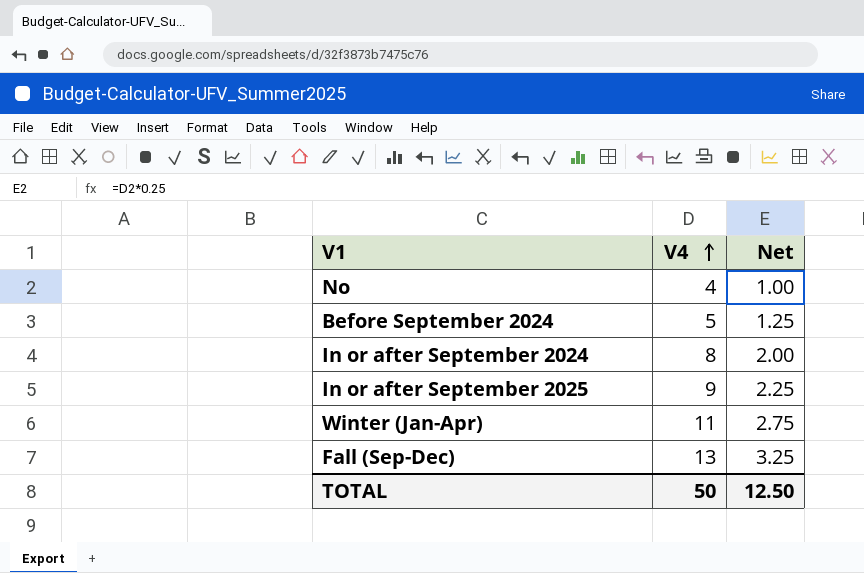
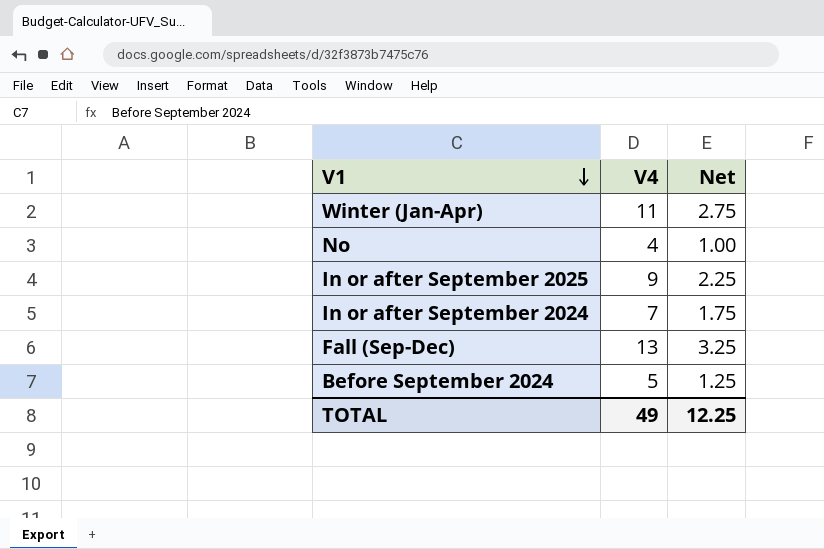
row order: V4 ascending -> V1 descending
In or after September 2024 | V4: 8 -> 7
In or after September 2024 | Net: 2.00 -> 1.75
TOTAL | V4: 50 -> 49
TOTAL | Net: 12.50 -> 12.25

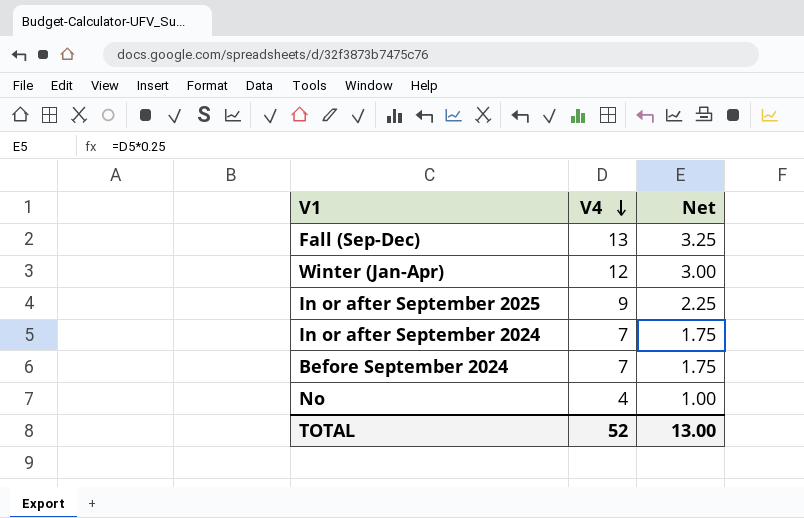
row order: V1 descending -> V4 descending
Winter (Jan-Apr) | V4: 11 -> 12
Winter (Jan-Apr) | Net: 2.75 -> 3.00
Before September 2024 | V4: 5 -> 7
Before September 2024 | Net: 1.25 -> 1.75
TOTAL | V4: 49 -> 52
TOTAL | Net: 12.25 -> 13.00

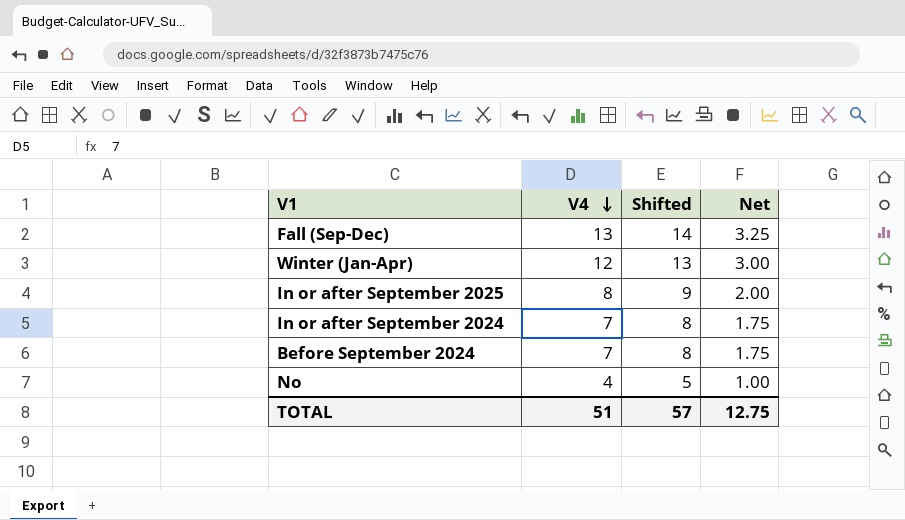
column Shifted | formula: none -> [V4] + 1
In or after September 2025 | V4: 9 -> 8
In or after September 2025 | Net: 2.25 -> 2.00
TOTAL | V4: 52 -> 51
TOTAL | Net: 13.00 -> 12.75

